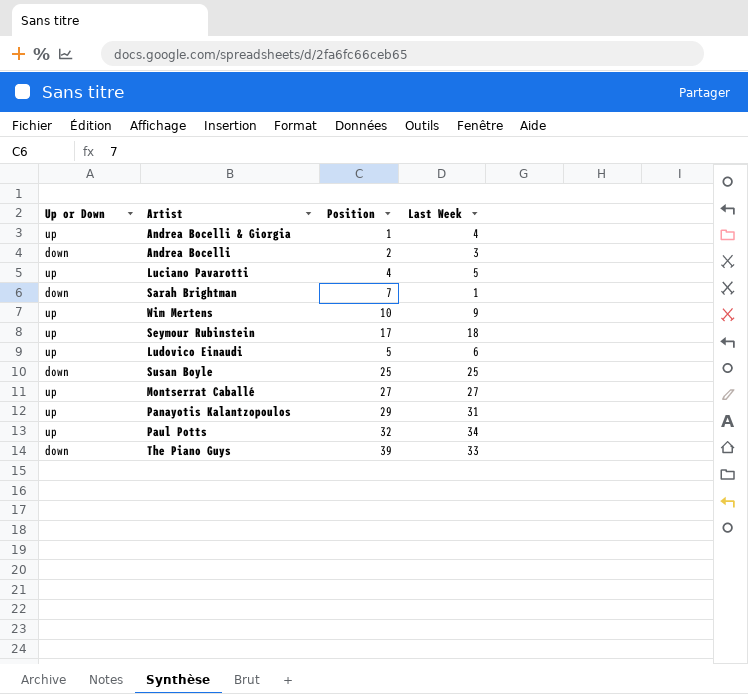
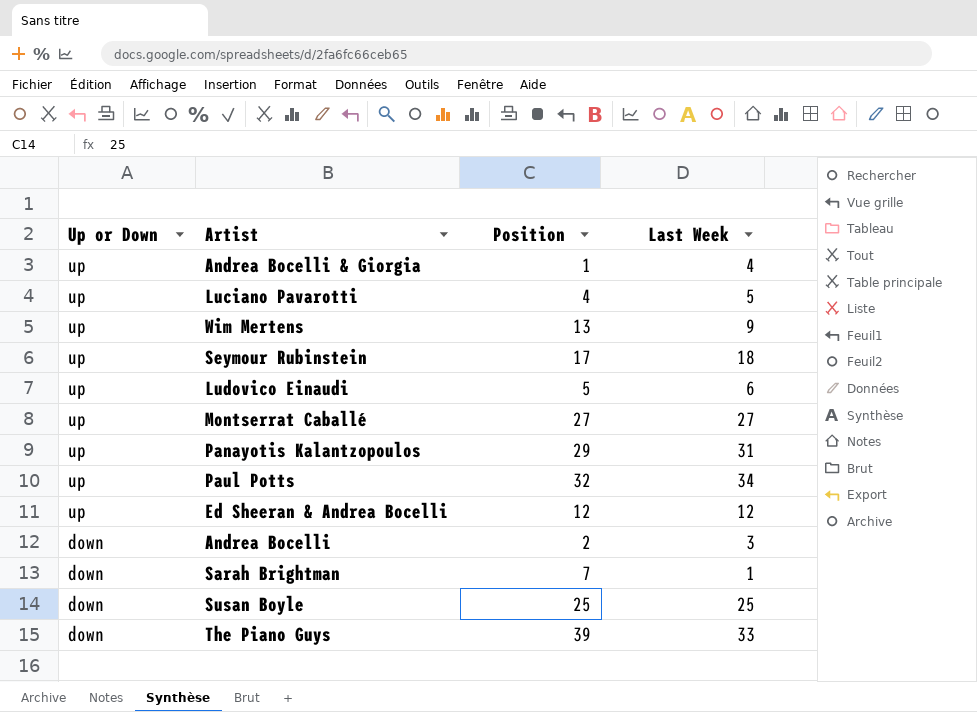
row order: none -> Up or Down descending
Wim Mertens | Position: 10 -> 13
row Ed Sheeran & Andrea Bocelli: none -> up | 12 | 12

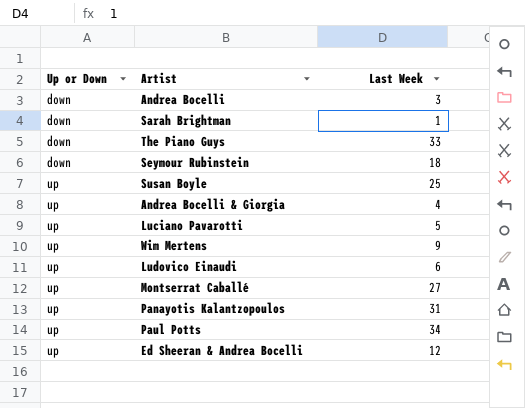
row order: Up or Down descending -> Up or Down ascending
column Position | position: 3 -> none
Seymour Rubinstein | Up or Down: up -> down
Susan Boyle | Up or Down: down -> up

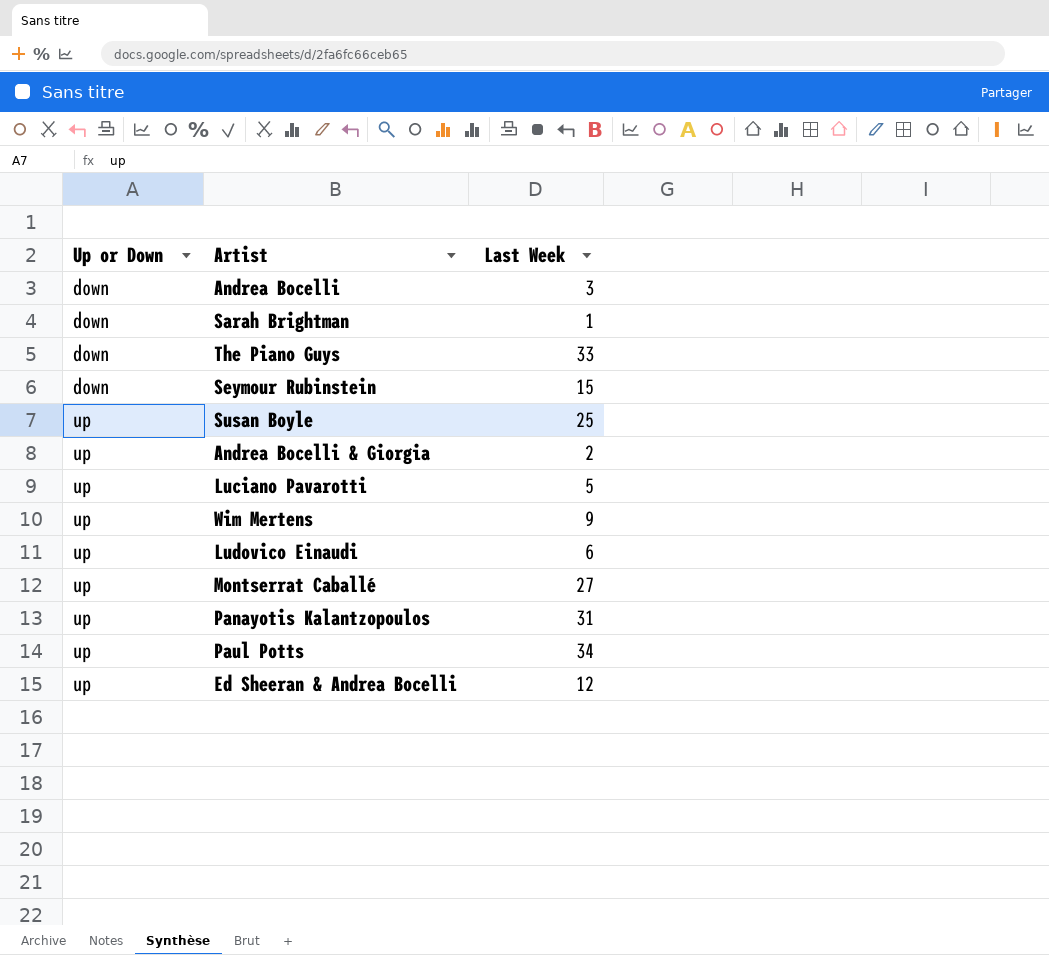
Seymour Rubinstein | Last Week: 18 -> 15
Andrea Bocelli & Giorgia | Last Week: 4 -> 2

